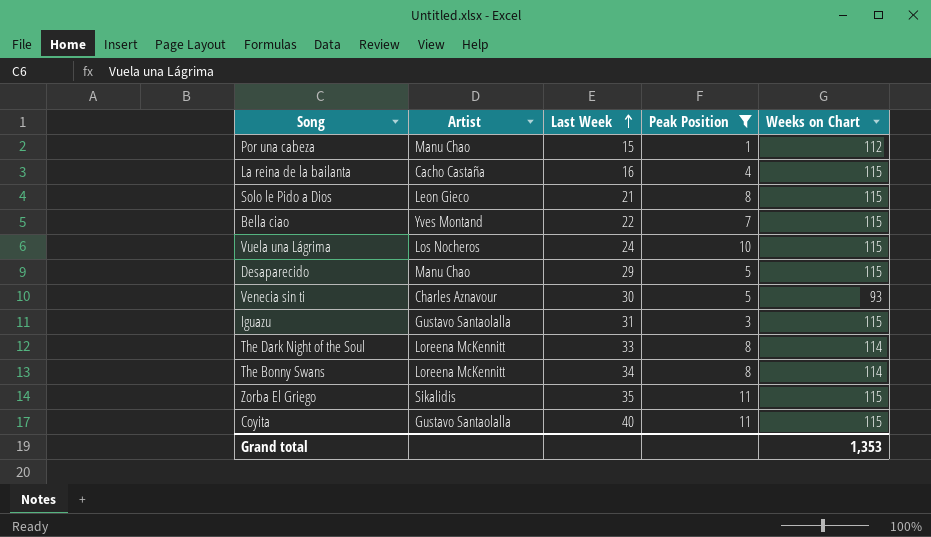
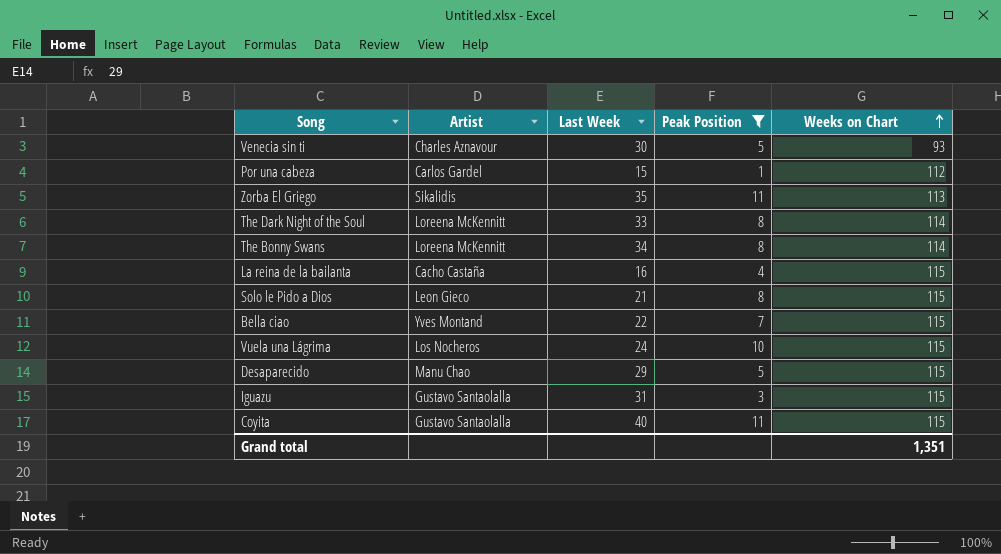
row order: Last Week ascending -> Weeks on Chart ascending
Por una cabeza | Artist: Manu Chao -> Carlos Gardel
Zorba El Griego | Weeks on Chart: 115 -> 113
Grand total | Weeks on Chart: 1,353 -> 1,351

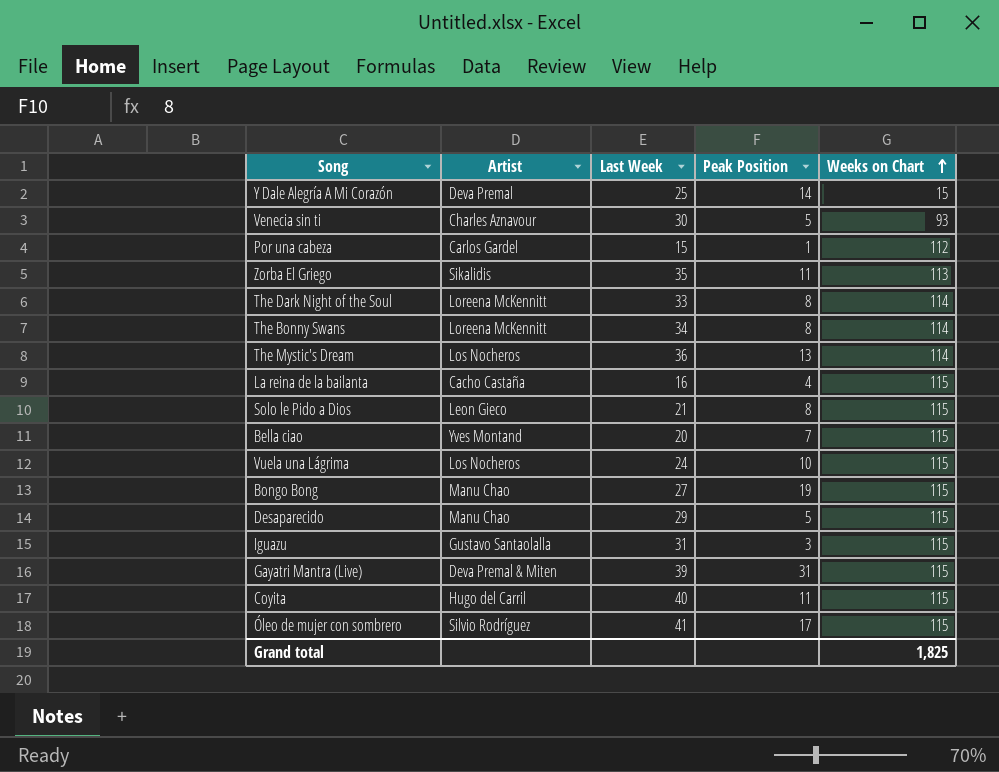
filter: Peak Position <= 11 -> none
Bella ciao | Last Week: 22 -> 20
Coyita | Artist: Gustavo Santaolalla -> Hugo del Carril
Grand total | Weeks on Chart: 1,351 -> 1,825

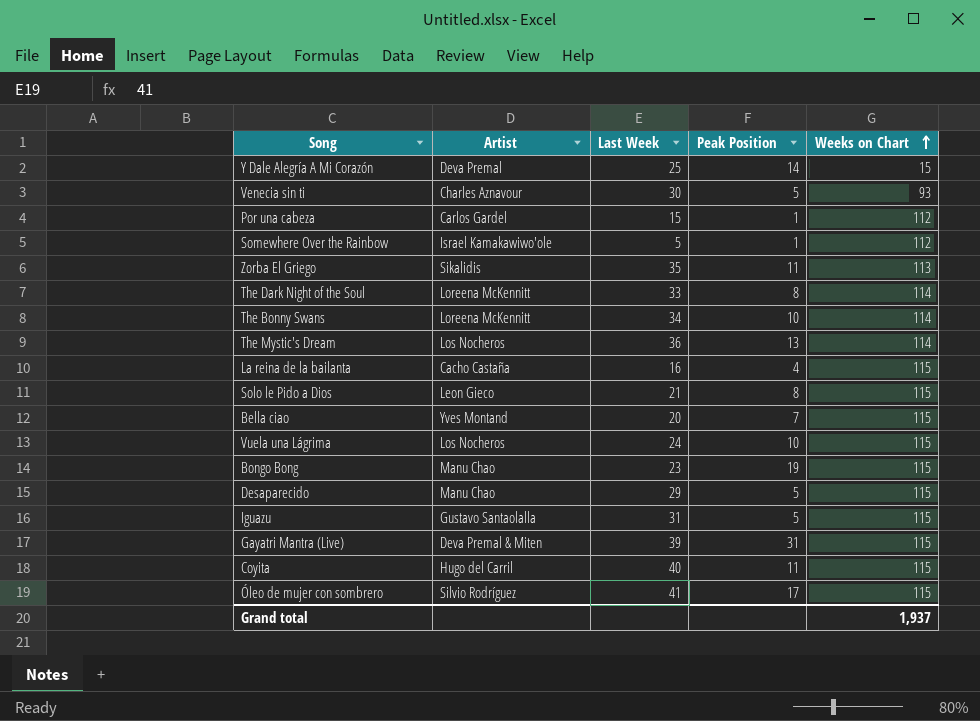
row Somewhere Over the Rainbow: none -> Israel Kamakawiwo'ole | 5 | 1 | 112
The Bonny Swans | Peak Position: 8 -> 10
Bongo Bong | Last Week: 27 -> 23
Iguazu | Peak Position: 3 -> 5
Grand total | Weeks on Chart: 1,825 -> 1,937

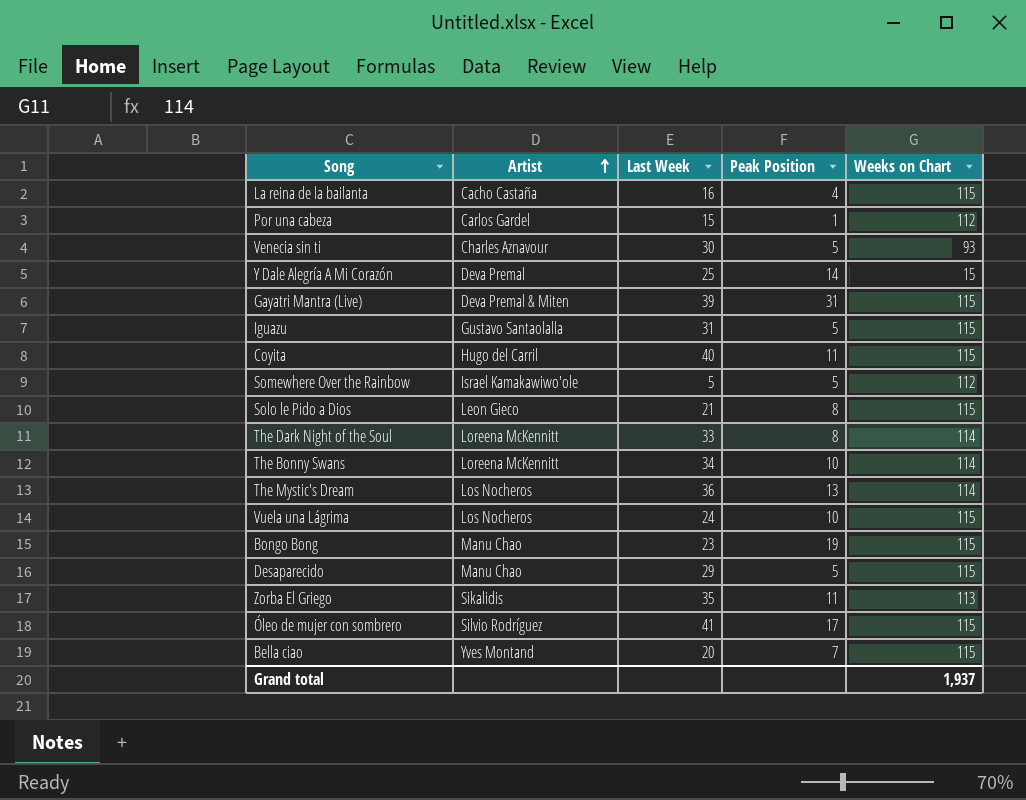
row order: Weeks on Chart ascending -> Artist ascending
Somewhere Over the Rainbow | Peak Position: 1 -> 5

